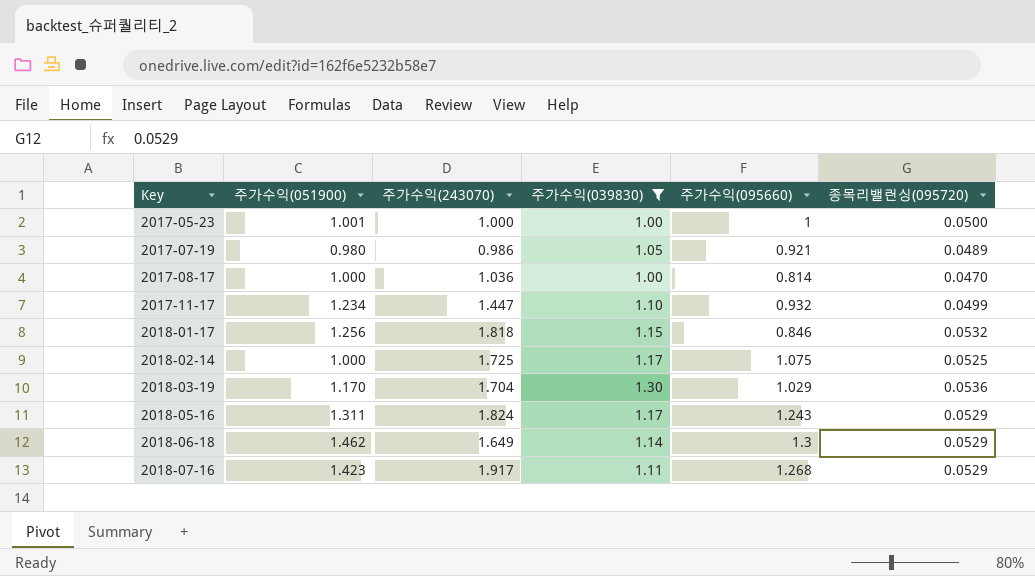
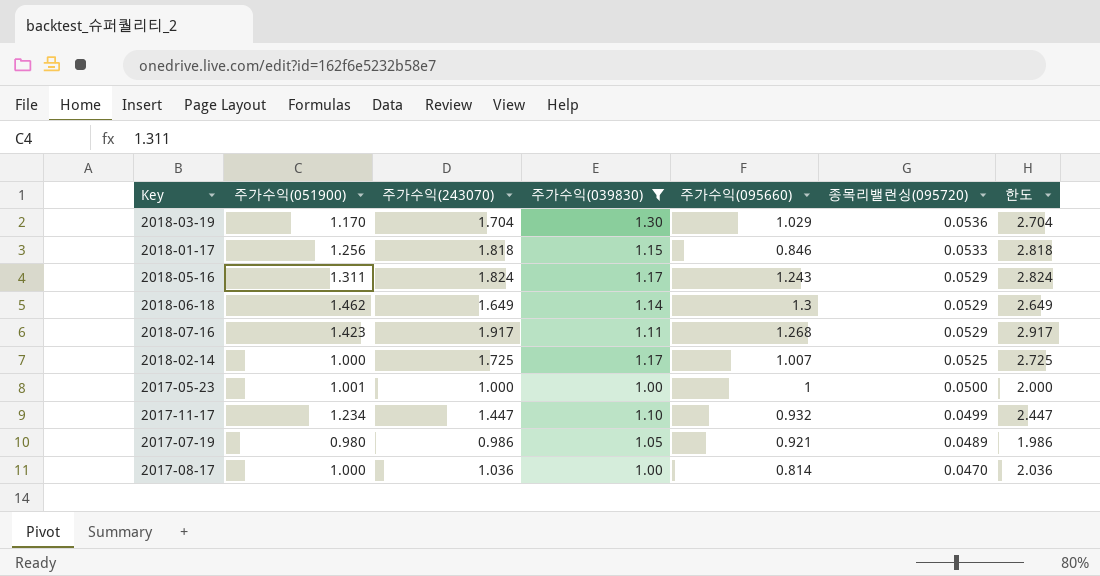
row order: Key ascending -> 종목리밸런싱(095720) descending
column 한도 | formula: none -> [주가수익(243070)] + 1
2018-01-17 | 종목리밸런싱(095720): 0.0532 -> 0.0533
2018-02-14 | 주가수익(095660): 1.075 -> 1.007

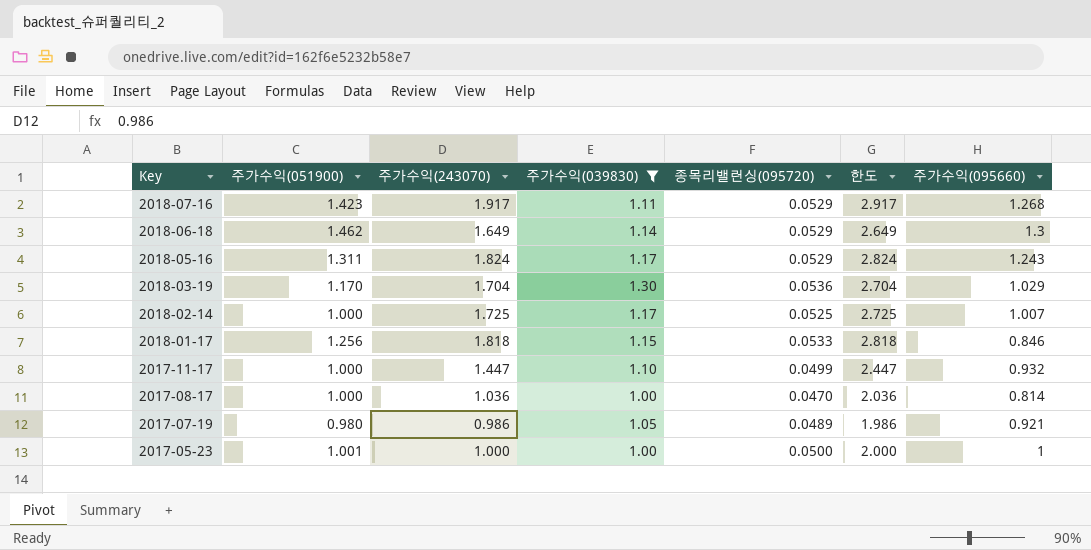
row order: 종목리밸런싱(095720) descending -> Key descending
column 주가수익(095660) | position: 5 -> 7
2017-11-17 | 주가수익(051900): 1.234 -> 1.000

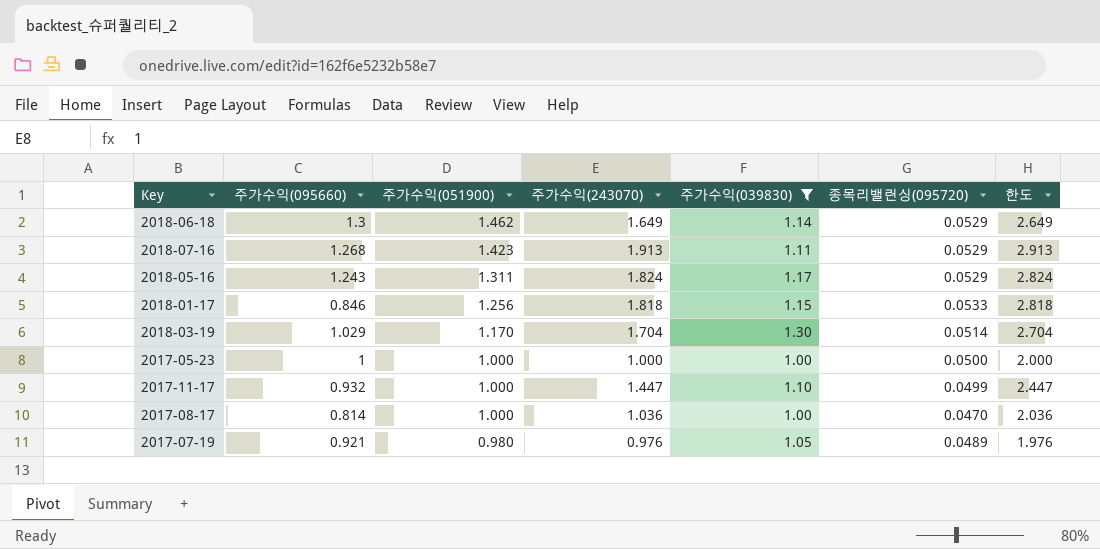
row order: Key descending -> 주가수익(051900) descending
column 주가수익(095660) | position: 7 -> 2
row 2018-02-14: 1.000 | 1.725 | 1.17 | 0.0525 | 2.725 | 1.007 -> none
2018-07-16 | 주가수익(243070): 1.917 -> 1.913
2018-07-16 | 한도: 2.917 -> 2.913
2018-03-19 | 종목리밸런싱(095720): 0.0536 -> 0.0514
2017-05-23 | 주가수익(051900): 1.001 -> 1.000
2017-07-19 | 주가수익(243070): 0.986 -> 0.976
2017-07-19 | 한도: 1.986 -> 1.976

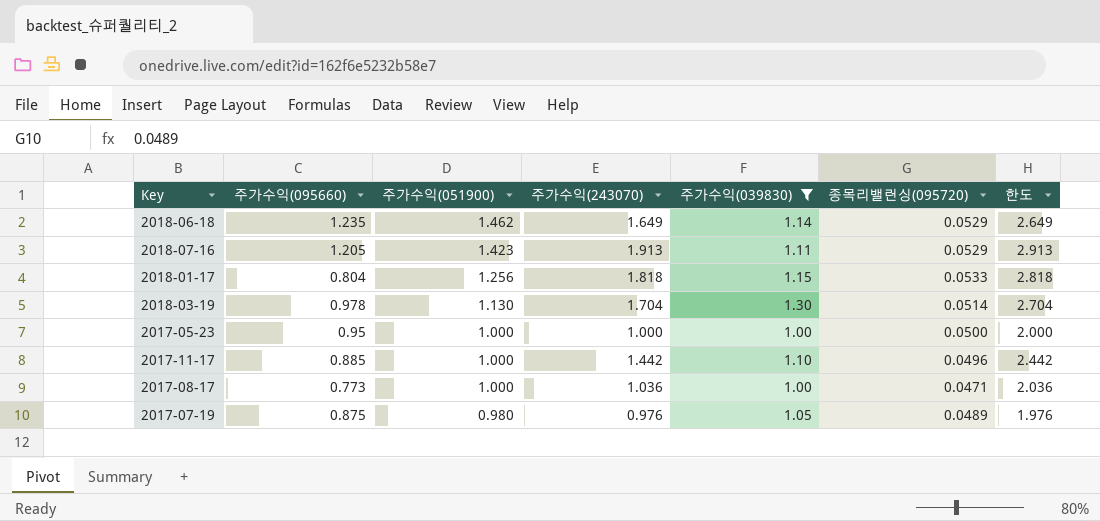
row 2018-05-16: 1.243 | 1.311 | 1.824 | 1.17 | 0.0529 | 2.824 -> none
2018-06-18 | 주가수익(095660): 1.3 -> 1.235
2018-07-16 | 주가수익(095660): 1.268 -> 1.205
2018-01-17 | 주가수익(095660): 0.846 -> 0.804
2018-03-19 | 주가수익(095660): 1.029 -> 0.978
2018-03-19 | 주가수익(051900): 1.170 -> 1.130
2017-05-23 | 주가수익(095660): 1 -> 0.95
2017-11-17 | 주가수익(095660): 0.932 -> 0.885
2017-11-17 | 주가수익(243070): 1.447 -> 1.442
2017-11-17 | 종목리밸런싱(095720): 0.0499 -> 0.0496
2017-11-17 | 한도: 2.447 -> 2.442
2017-08-17 | 주가수익(095660): 0.814 -> 0.773
2017-08-17 | 종목리밸런싱(095720): 0.0470 -> 0.0471
2017-07-19 | 주가수익(095660): 0.921 -> 0.875

